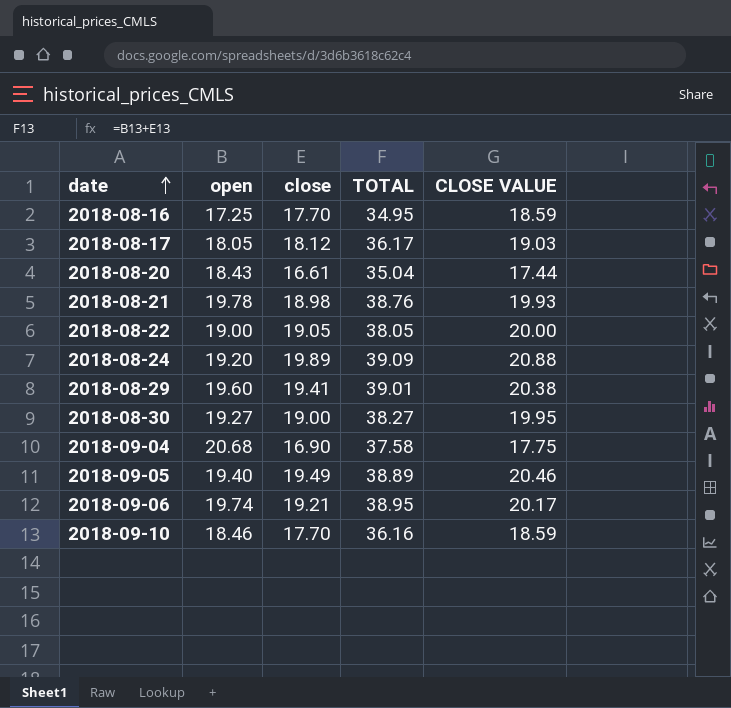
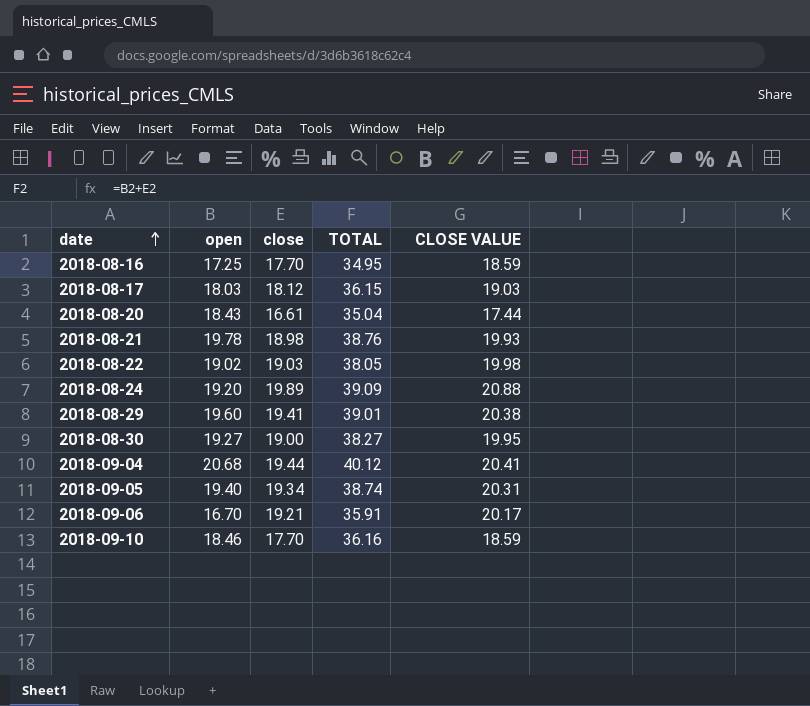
2018-08-17 | open: 18.05 -> 18.03
2018-08-17 | TOTAL: 36.17 -> 36.15
2018-08-22 | open: 19.00 -> 19.02
2018-08-22 | close: 19.05 -> 19.03
2018-08-22 | CLOSE VALUE: 20.00 -> 19.98
2018-09-04 | close: 16.90 -> 19.44
2018-09-04 | TOTAL: 37.58 -> 40.12
2018-09-04 | CLOSE VALUE: 17.75 -> 20.41
2018-09-05 | close: 19.49 -> 19.34
2018-09-05 | TOTAL: 38.89 -> 38.74
2018-09-05 | CLOSE VALUE: 20.46 -> 20.31
2018-09-06 | open: 19.74 -> 16.70
2018-09-06 | TOTAL: 38.95 -> 35.91

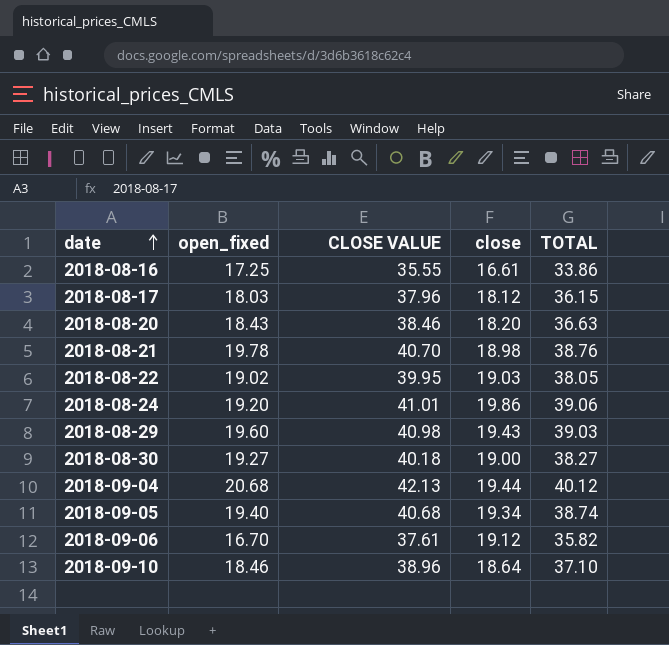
column name: open -> open_fixed
column CLOSE VALUE | formula: [close] * 1.05 -> [TOTAL] * 1.05
column CLOSE VALUE | position: 5 -> 3
2018-08-16 | close: 17.70 -> 16.61
2018-08-16 | TOTAL: 34.95 -> 33.86
2018-08-20 | close: 16.61 -> 18.20
2018-08-20 | TOTAL: 35.04 -> 36.63
2018-08-24 | close: 19.89 -> 19.86
2018-08-24 | TOTAL: 39.09 -> 39.06
2018-08-29 | close: 19.41 -> 19.43
2018-08-29 | TOTAL: 39.01 -> 39.03
2018-09-06 | close: 19.21 -> 19.12
2018-09-06 | TOTAL: 35.91 -> 35.82
2018-09-10 | close: 17.70 -> 18.64
2018-09-10 | TOTAL: 36.16 -> 37.10

